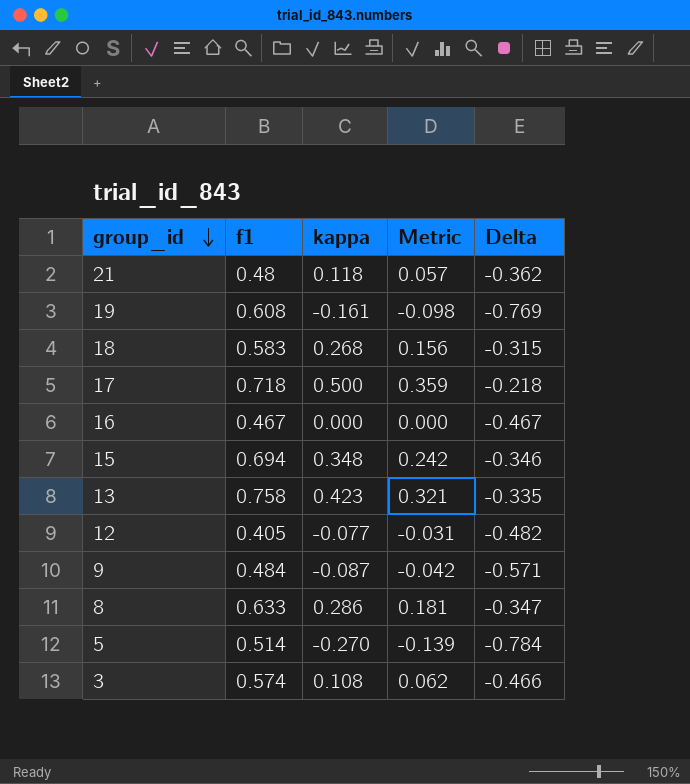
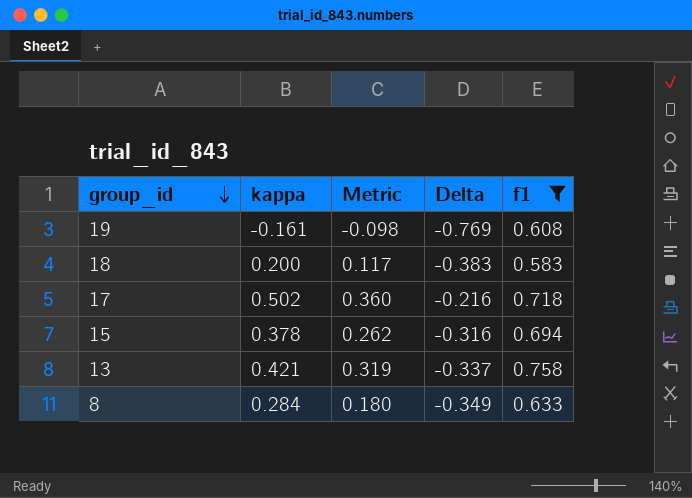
filter: none -> f1 >= 0.583
column f1 | position: 2 -> 5
18 | kappa: 0.268 -> 0.200
18 | Metric: 0.156 -> 0.117
18 | Delta: -0.315 -> -0.383
17 | kappa: 0.500 -> 0.502
17 | Metric: 0.359 -> 0.360
17 | Delta: -0.218 -> -0.216
15 | kappa: 0.348 -> 0.378
15 | Metric: 0.242 -> 0.262
15 | Delta: -0.346 -> -0.316
13 | kappa: 0.423 -> 0.421
13 | Metric: 0.321 -> 0.319
13 | Delta: -0.335 -> -0.337
8 | kappa: 0.286 -> 0.284
8 | Metric: 0.181 -> 0.180
8 | Delta: -0.347 -> -0.349

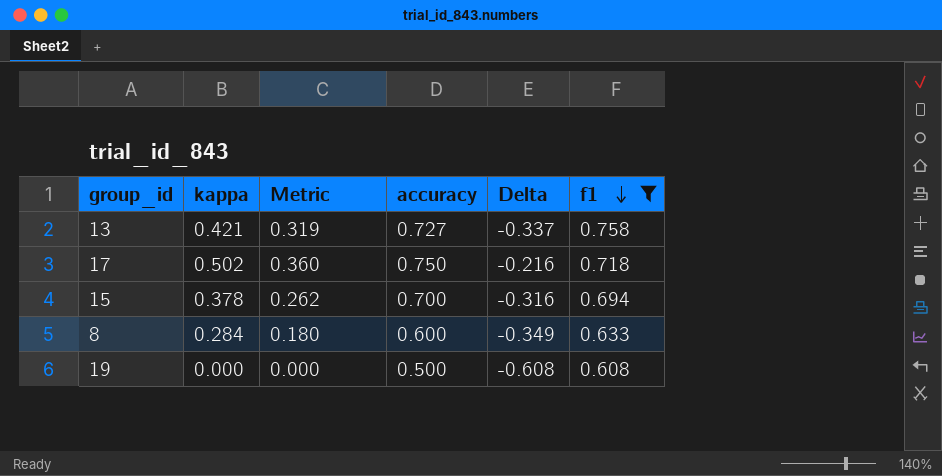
row order: group_id descending -> f1 descending
column accuracy | position: none -> 4
row 18: 0.200 | 0.117 | -0.383 | 0.583 -> none
19 | kappa: -0.161 -> 0.000
19 | Metric: -0.098 -> 0.000
19 | Delta: -0.769 -> -0.608

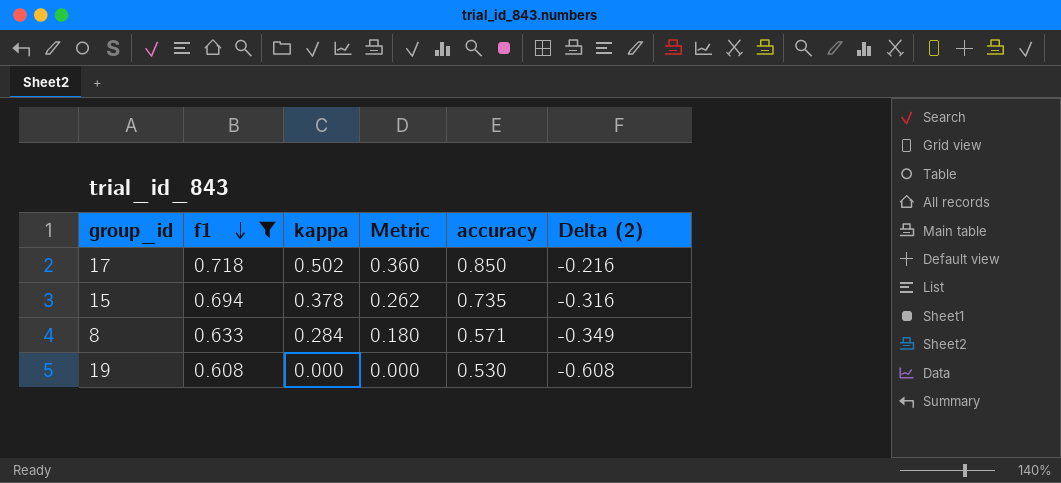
column f1 | position: 6 -> 2
column name: Delta -> Delta (2)
row 13: 0.421 | 0.319 | 0.727 | -0.337 | 0.758 -> none
17 | accuracy: 0.750 -> 0.850
15 | accuracy: 0.700 -> 0.735
8 | accuracy: 0.600 -> 0.571
19 | accuracy: 0.500 -> 0.530

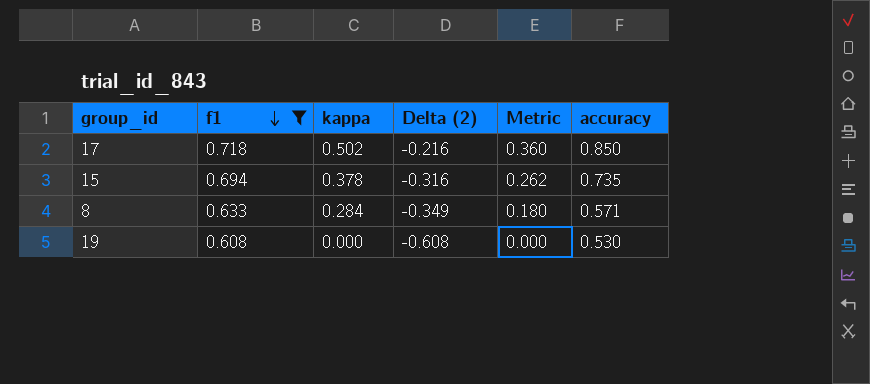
column Delta (2) | position: 6 -> 4

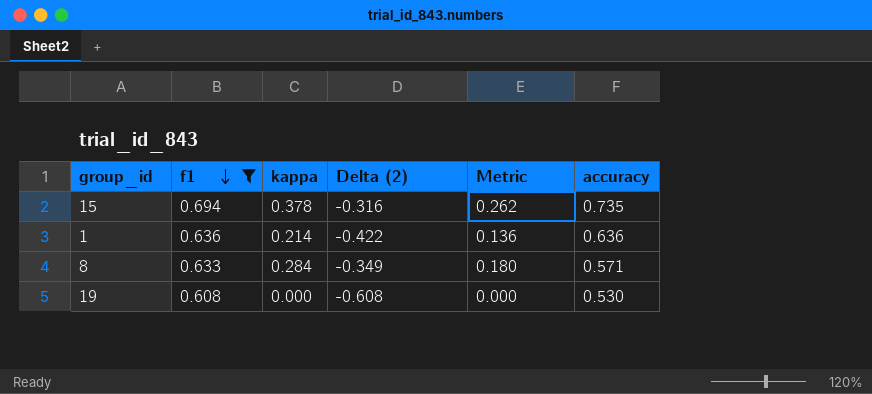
row 17: 0.718 | 0.502 | -0.216 | 0.360 | 0.850 -> none
row 1: none -> 0.636 | 0.214 | -0.422 | 0.136 | 0.636

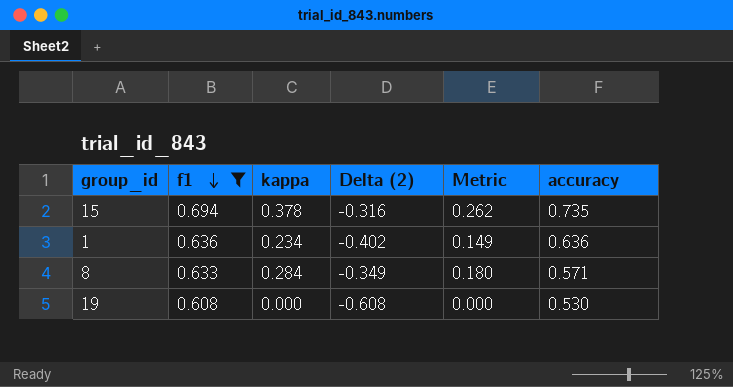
1 | kappa: 0.214 -> 0.234
1 | Delta (2): -0.422 -> -0.402
1 | Metric: 0.136 -> 0.149

